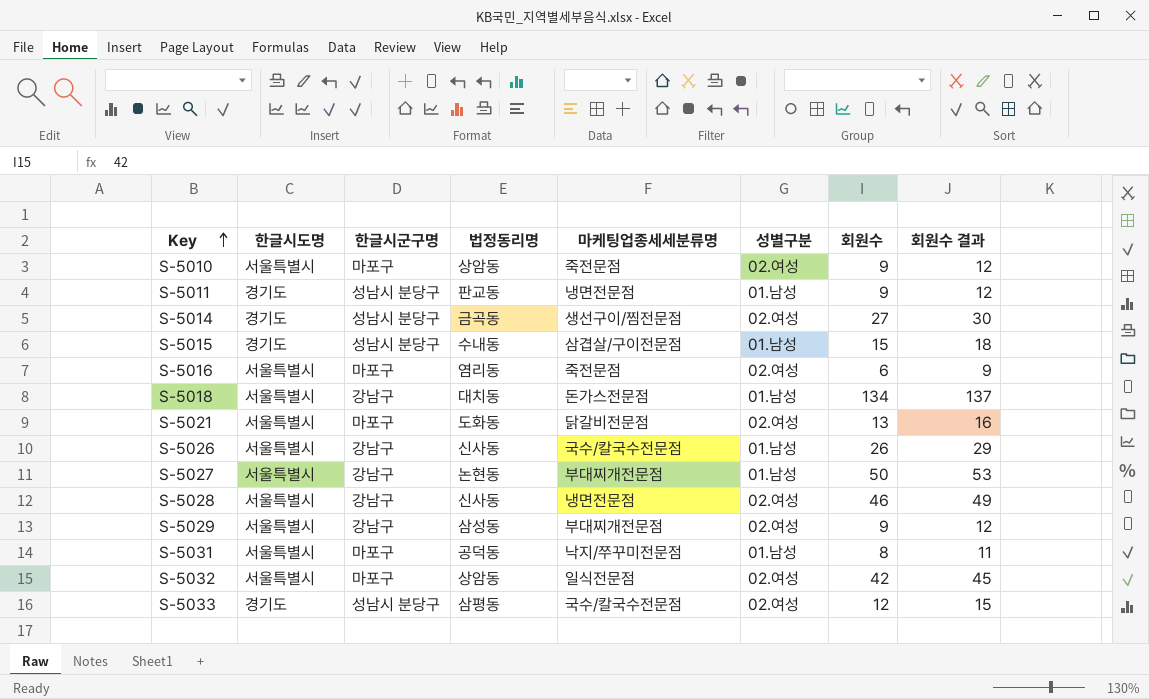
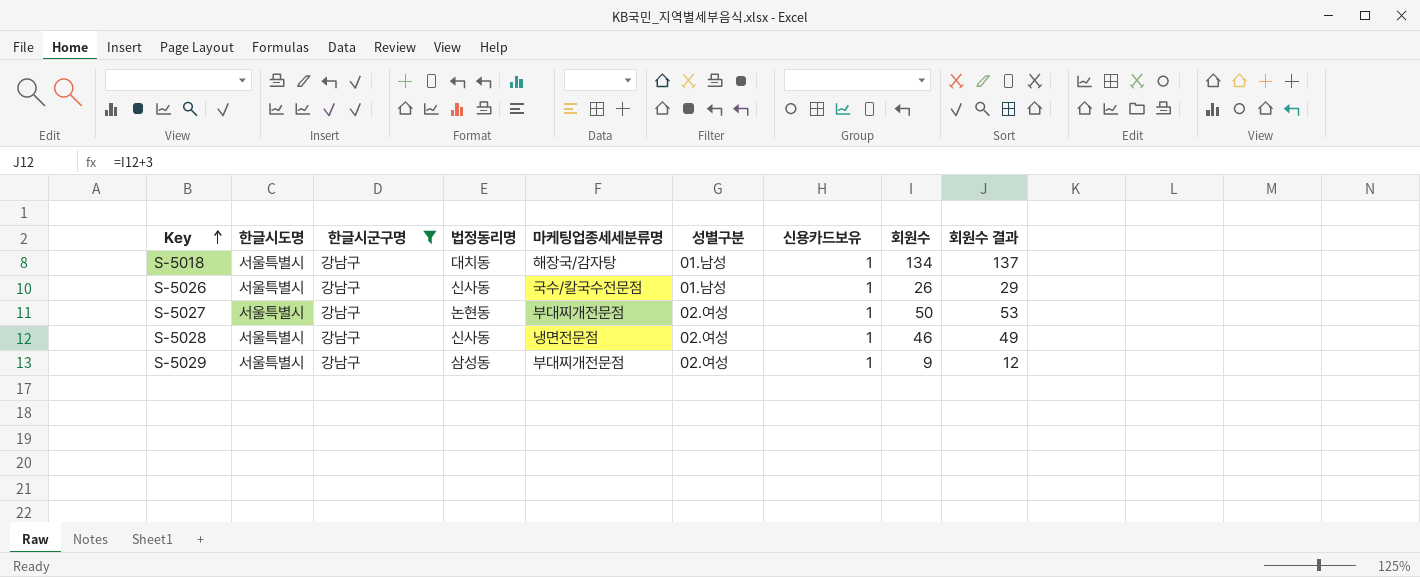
filter: none -> 한글시군구명 = 강남구
column 신용카드보유 | position: none -> 7
S-5018 | 마케팅업종세세분류명: 돈가스전문점 -> 해장국/감자탕
S-5027 | 성별구분: 01.남성 -> 02.여성

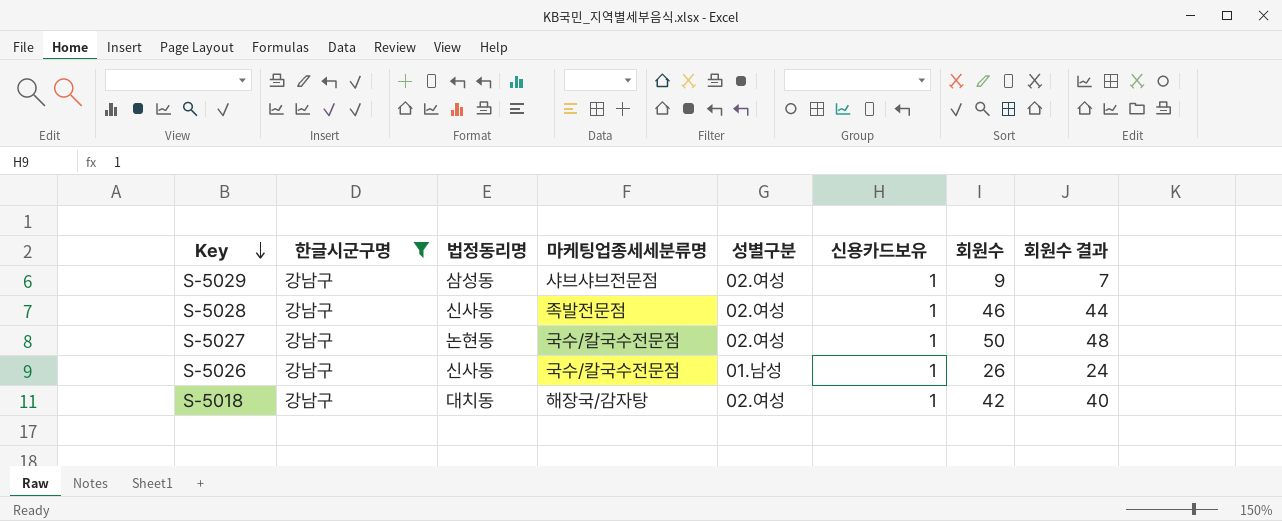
row order: Key ascending -> Key descending
column 한글시도명 | position: 2 -> none
column 회원수 결과 | formula: [회원수] + 3 -> [회원수] - 2
S-5029 | 마케팅업종세세분류명: 부대찌개전문점 -> 샤브샤브전문점
S-5028 | 마케팅업종세세분류명: 냉면전문점 -> 족발전문점
S-5027 | 마케팅업종세세분류명: 부대찌개전문점 -> 국수/칼국수전문점
S-5018 | 성별구분: 01.남성 -> 02.여성
S-5018 | 회원수: 134 -> 42

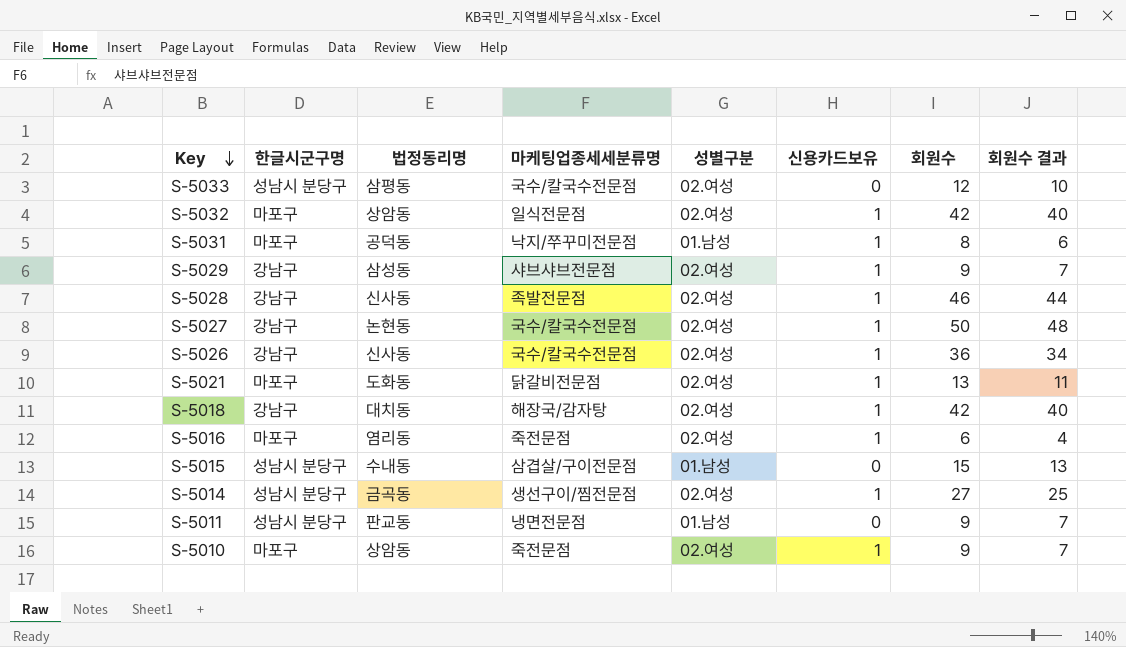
filter: 한글시군구명 = 강남구 -> none
S-5026 | 성별구분: 01.남성 -> 02.여성
S-5026 | 회원수: 26 -> 36
S-5026 | 회원수 결과: 24 -> 34

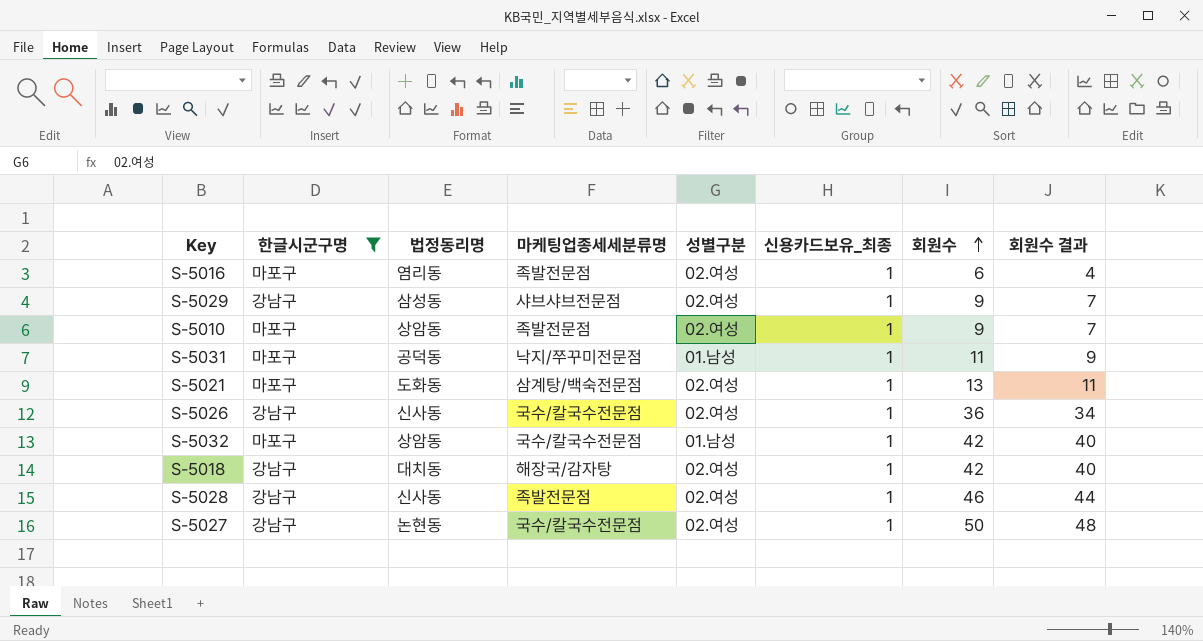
filter: none -> 한글시군구명 != 성남시 분당구
row order: Key descending -> 회원수 ascending
column name: 신용카드보유 -> 신용카드보유_최종
S-5016 | 마케팅업종세세분류명: 죽전문점 -> 족발전문점
S-5010 | 마케팅업종세세분류명: 죽전문점 -> 족발전문점
S-5031 | 회원수: 8 -> 11
S-5031 | 회원수 결과: 6 -> 9
S-5021 | 마케팅업종세세분류명: 닭갈비전문점 -> 삼계탕/백숙전문점
S-5032 | 마케팅업종세세분류명: 일식전문점 -> 국수/칼국수전문점
S-5032 | 성별구분: 02.여성 -> 01.남성

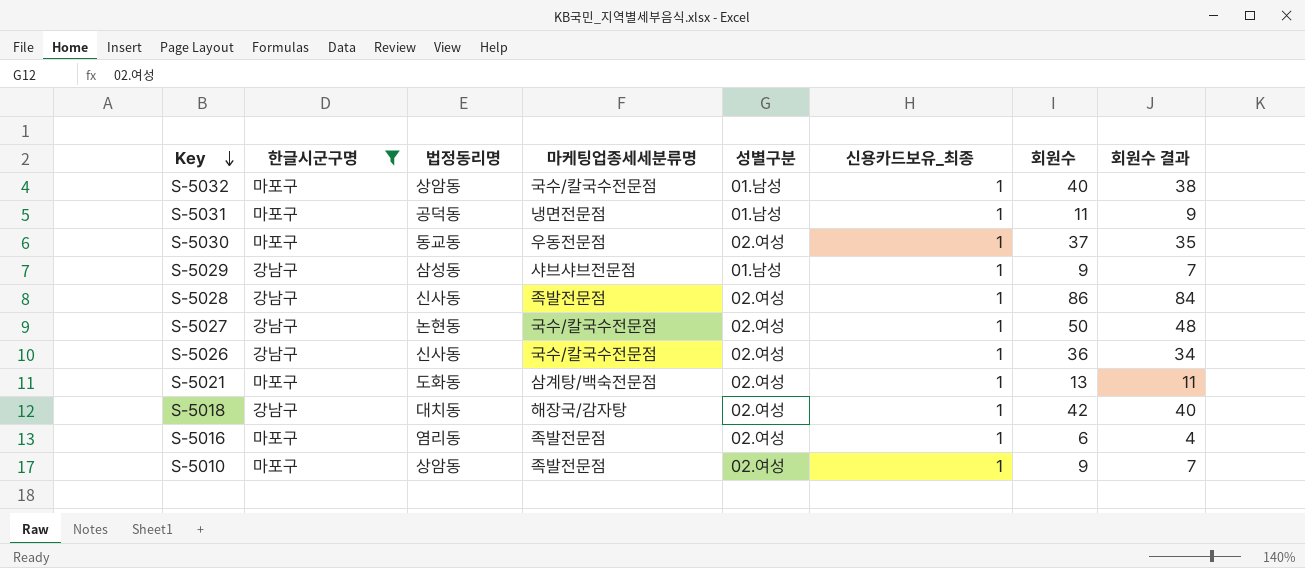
row order: 회원수 ascending -> Key descending
S-5032 | 회원수: 42 -> 40
S-5032 | 회원수 결과: 40 -> 38
S-5031 | 마케팅업종세세분류명: 낙지/쭈꾸미전문점 -> 냉면전문점
row S-5030: none -> 마포구 | 동교동 | 우동전문점 | 02.여성 | 1 | 37 | 35
S-5029 | 성별구분: 02.여성 -> 01.남성
S-5028 | 회원수: 46 -> 86
S-5028 | 회원수 결과: 44 -> 84

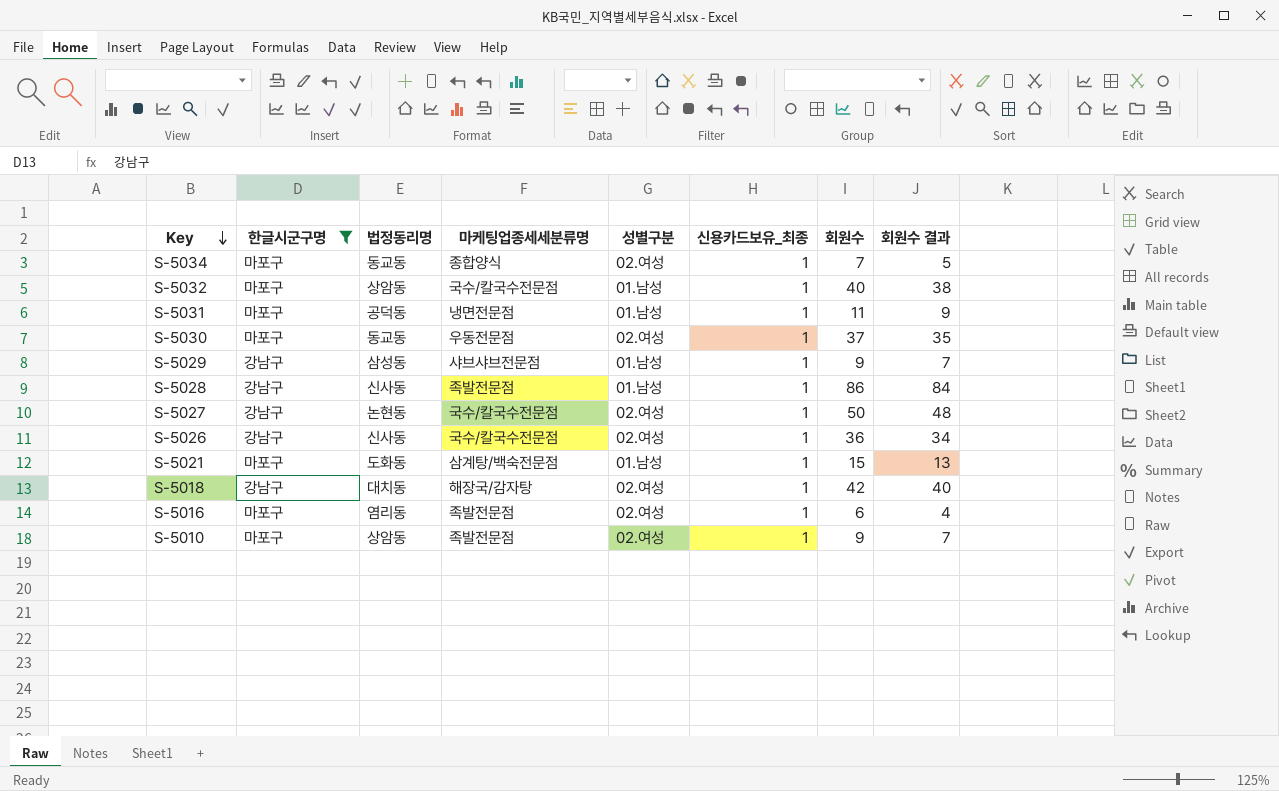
row S-5034: none -> 마포구 | 동교동 | 종합양식 | 02.여성 | 1 | 7 | 5
S-5028 | 성별구분: 02.여성 -> 01.남성
S-5021 | 성별구분: 02.여성 -> 01.남성
S-5021 | 회원수: 13 -> 15
S-5021 | 회원수 결과: 11 -> 13

